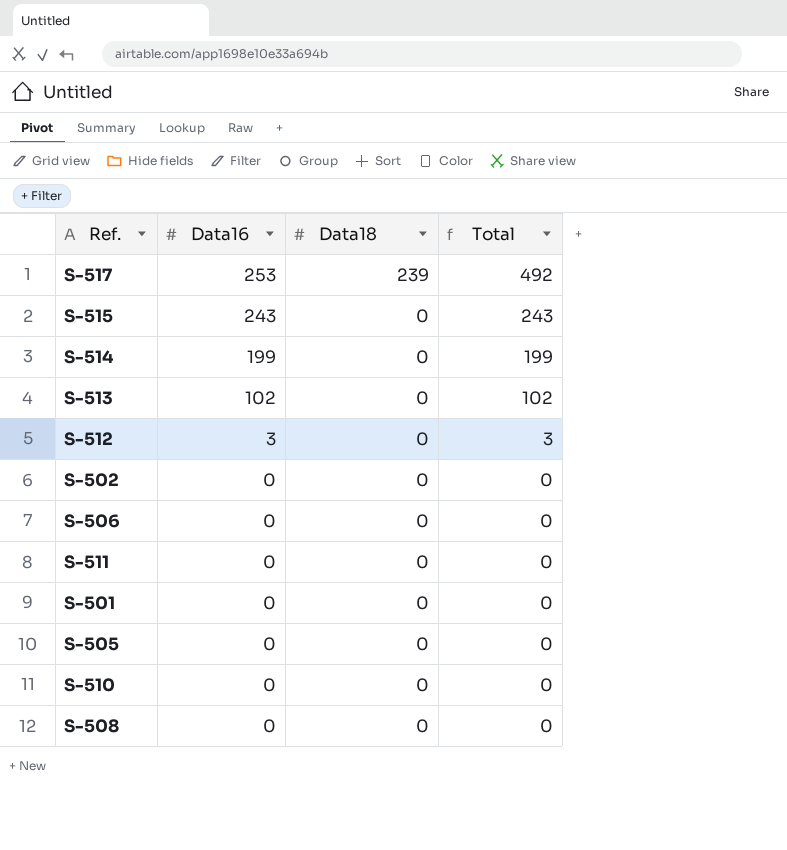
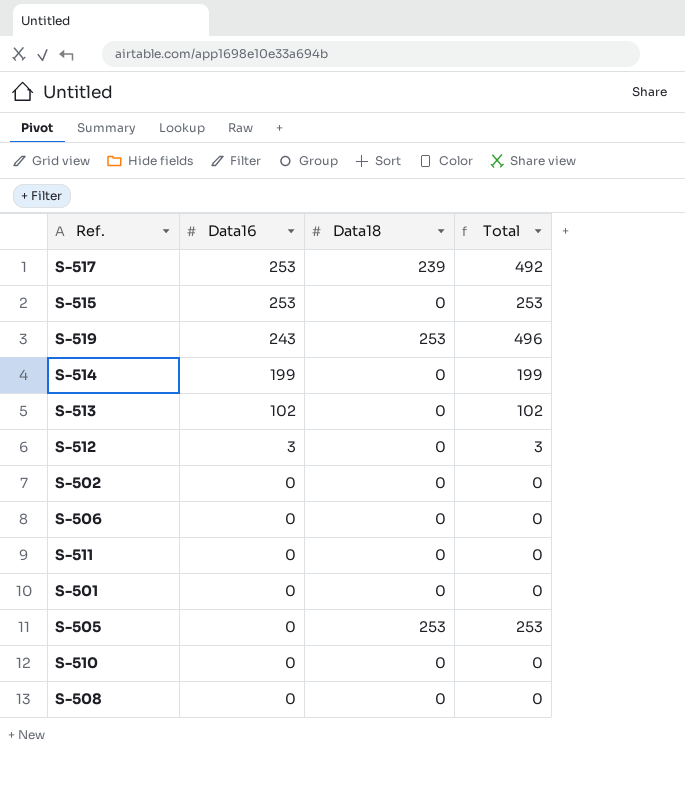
S-515 | Data16: 243 -> 253
S-515 | Total: 243 -> 253
row S-519: none -> 243 | 253 | 496
S-505 | Data18: 0 -> 253
S-505 | Total: 0 -> 253

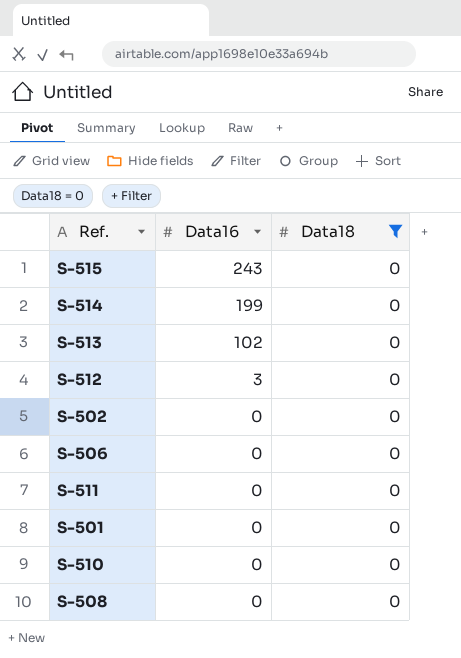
filter: none -> Data18 = 0
column Total | formula: [Data16] + [Data18] -> none
S-515 | Data16: 253 -> 243

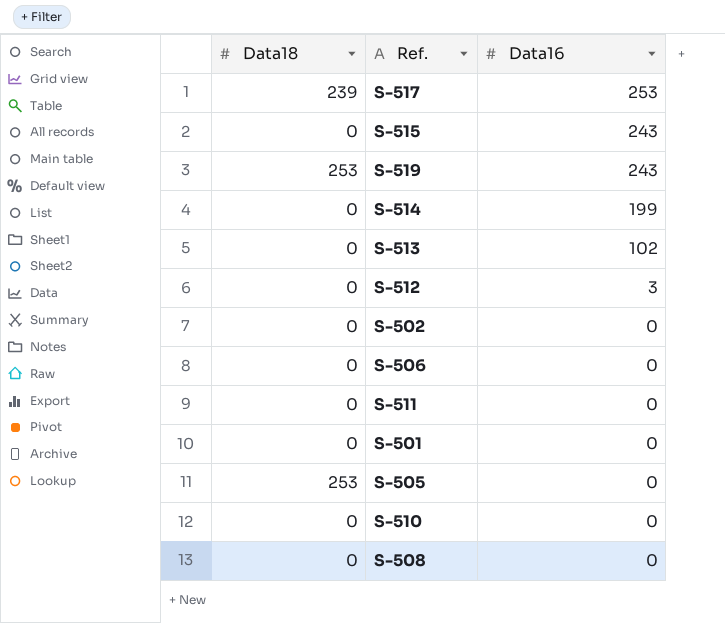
filter: Data18 = 0 -> none
column Data18 | position: 3 -> 1

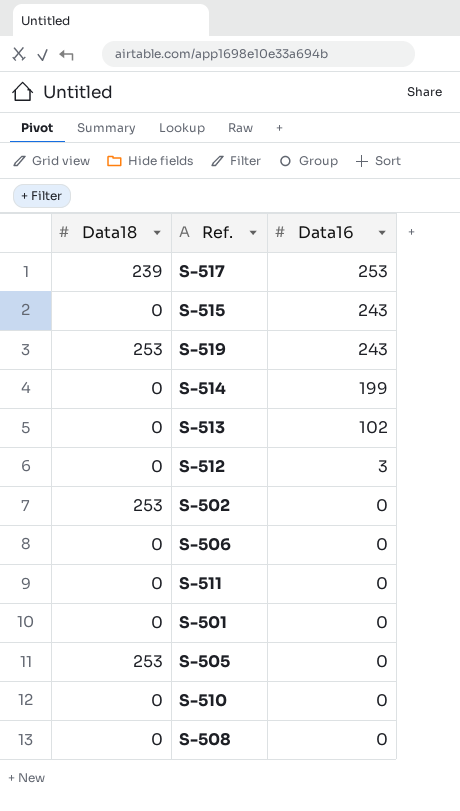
S-502 | Data18: 0 -> 253

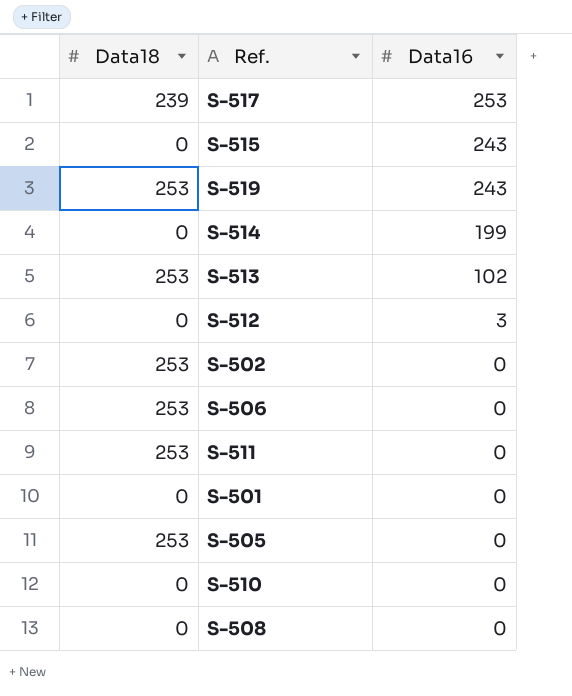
S-513 | Data18: 0 -> 253
S-506 | Data18: 0 -> 253
S-511 | Data18: 0 -> 253

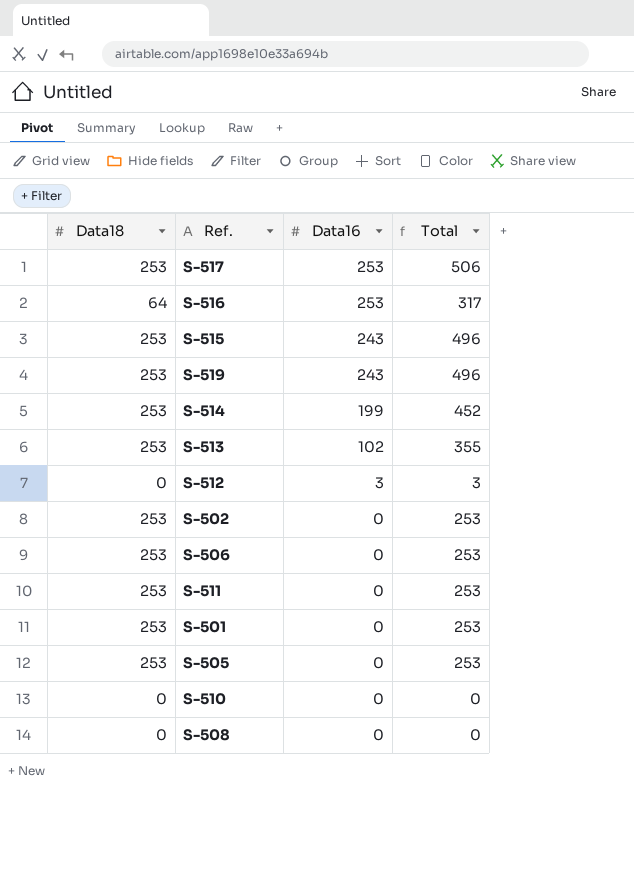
column Total | formula: none -> [Data18] + [Data16]
S-517 | Data18: 239 -> 253
row S-516: none -> 64 | 253 | 317
S-515 | Data18: 0 -> 253
S-514 | Data18: 0 -> 253
S-501 | Data18: 0 -> 253

